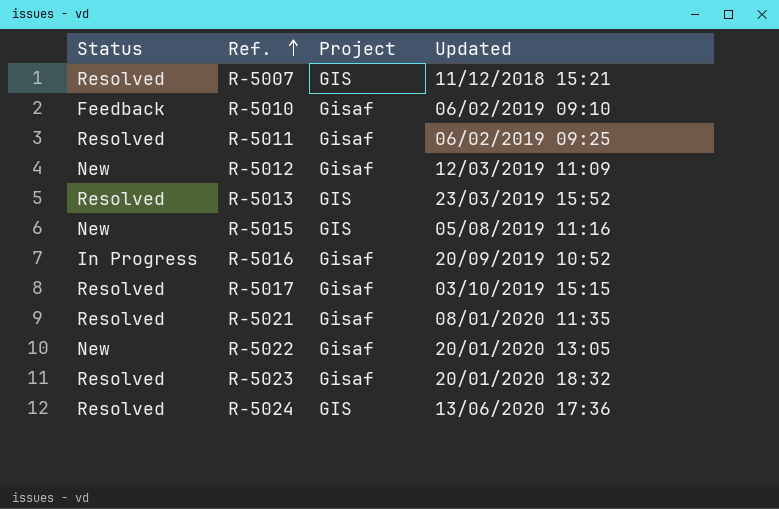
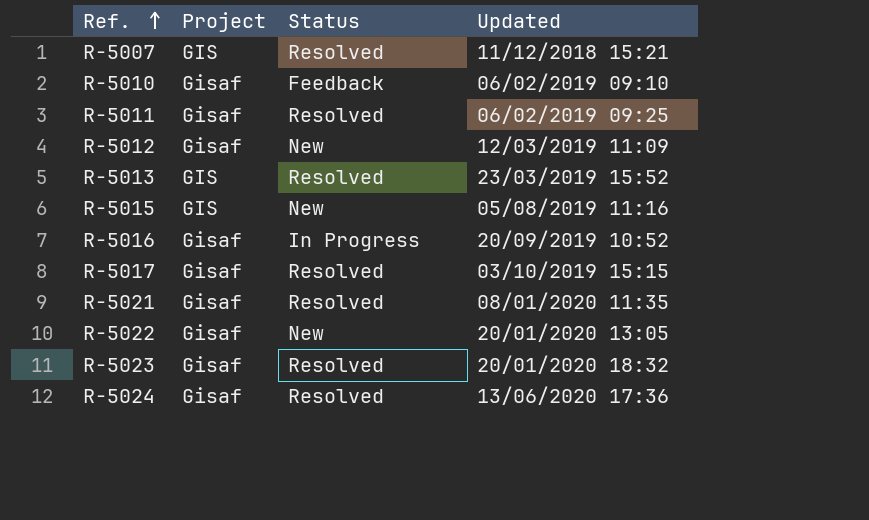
column Status | position: 1 -> 3
R-5024 | Project: GIS -> Gisaf

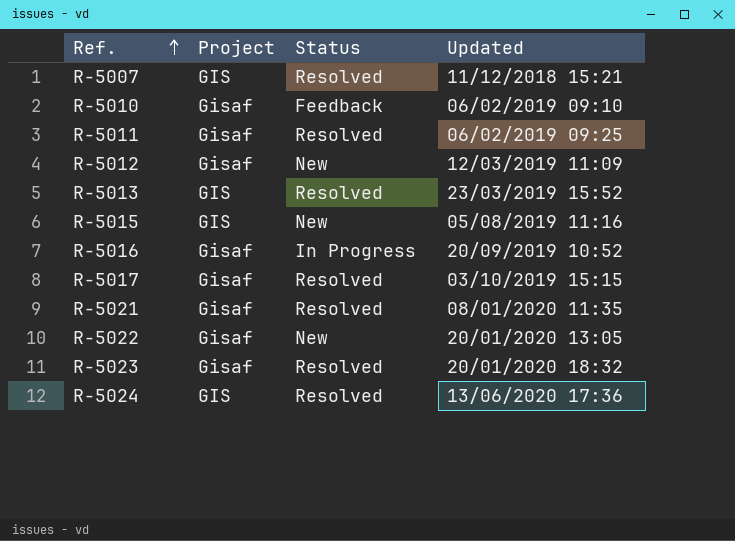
R-5024 | Project: Gisaf -> GIS

